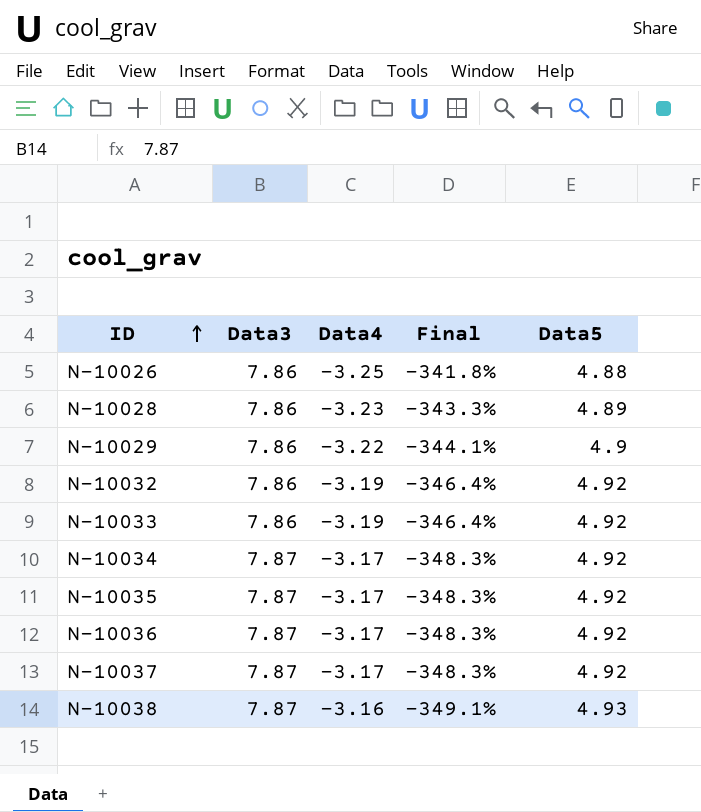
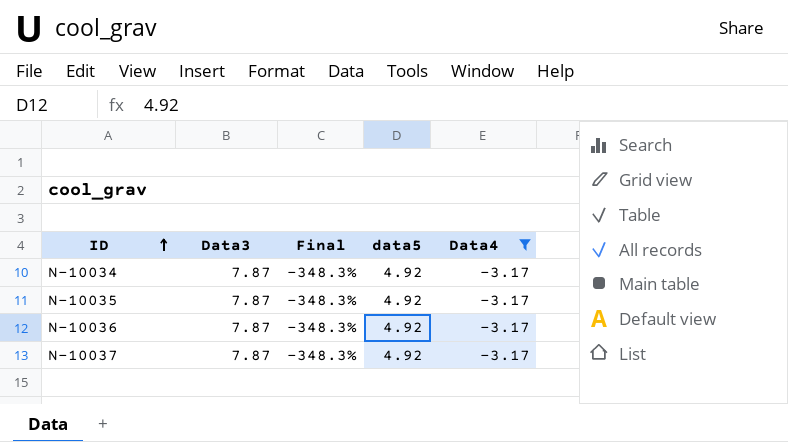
filter: none -> Data4 = -3.17
column name: Data5 -> data5
column Data4 | position: 3 -> 5

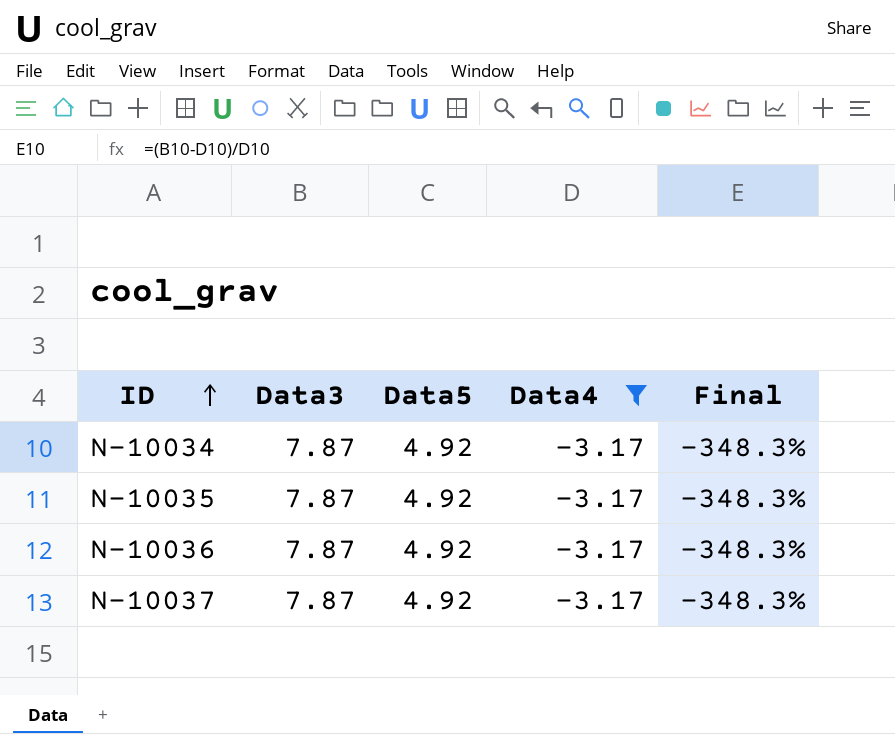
column name: data5 -> Data5
column Final | position: 3 -> 5

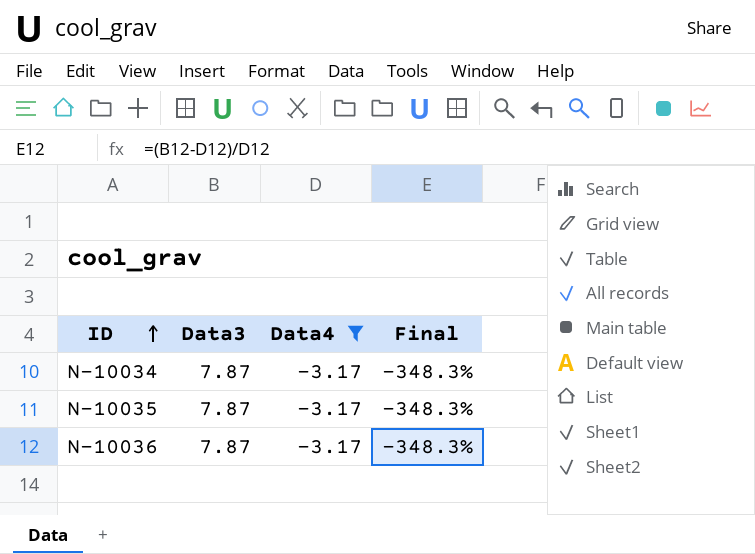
column Data5 | position: 3 -> none
row N-10037: 7.87 | 4.92 | -3.17 | -348.3% -> none

